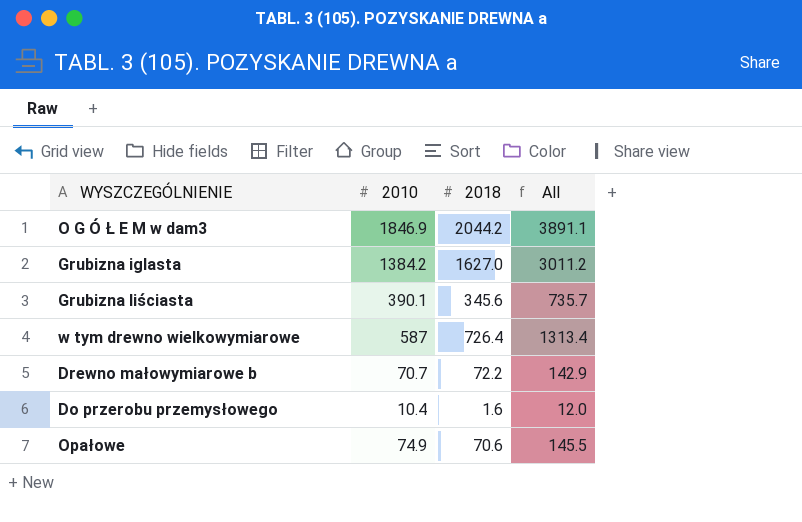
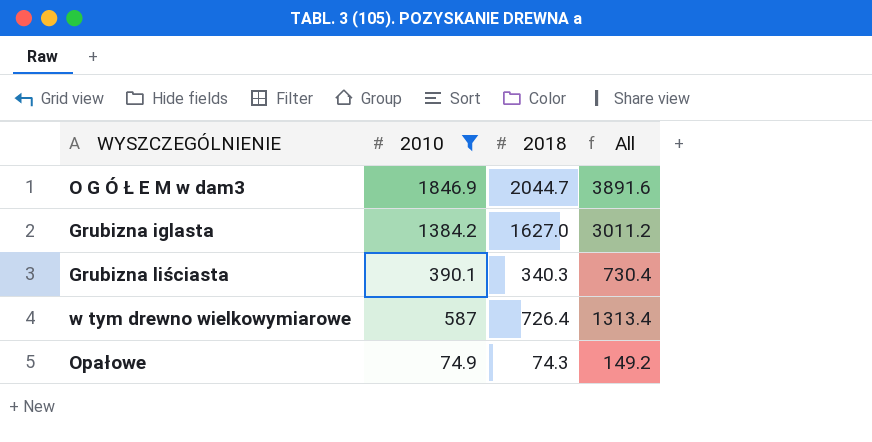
filter: none -> 2010 >= 74.9
O G Ó Ł E M w dam3 | 2018: 2044.2 -> 2044.7
O G Ó Ł E M w dam3 | All: 3891.1 -> 3891.6
Grubizna liściasta | 2018: 345.6 -> 340.3
Grubizna liściasta | All: 735.7 -> 730.4
Opałowe | 2018: 70.6 -> 74.3
Opałowe | All: 145.5 -> 149.2

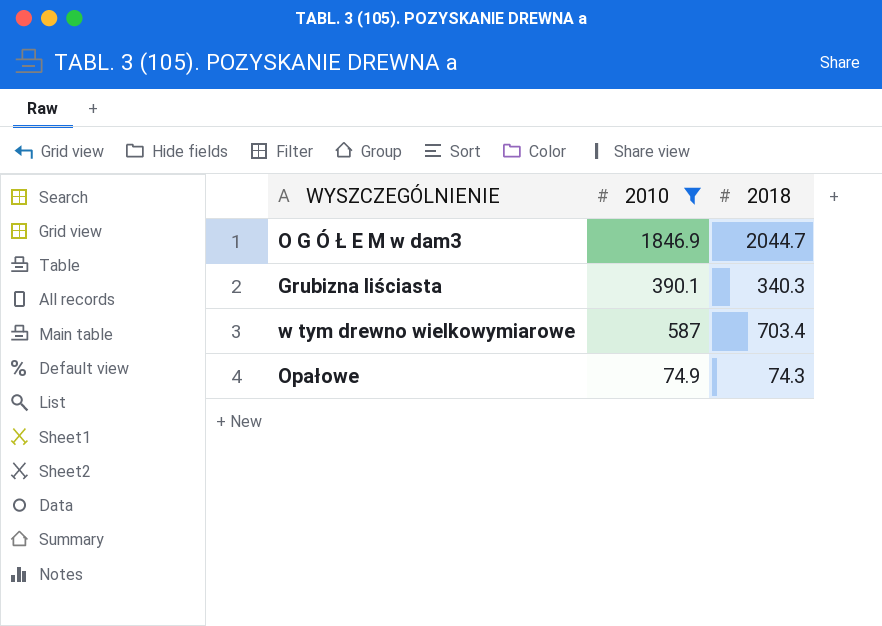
column All | formula: [2010] + [2018] -> none
row Grubizna iglasta: 1384.2 | 1627.0 | 3011.2 -> none
w tym drewno wielkowymiarowe | 2018: 726.4 -> 703.4

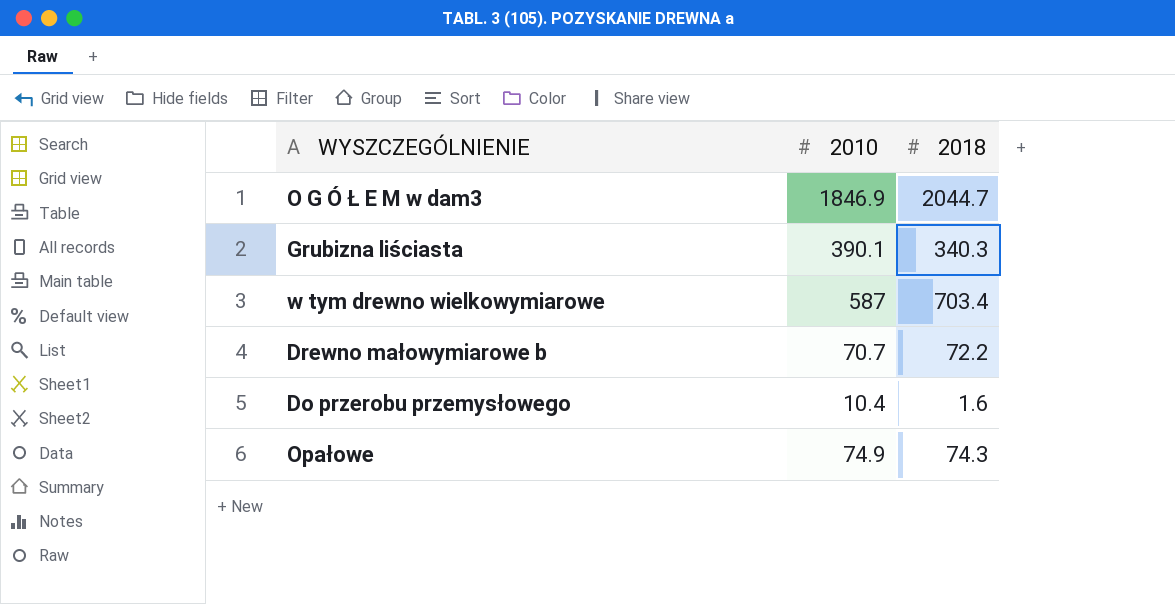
filter: 2010 >= 74.9 -> none

